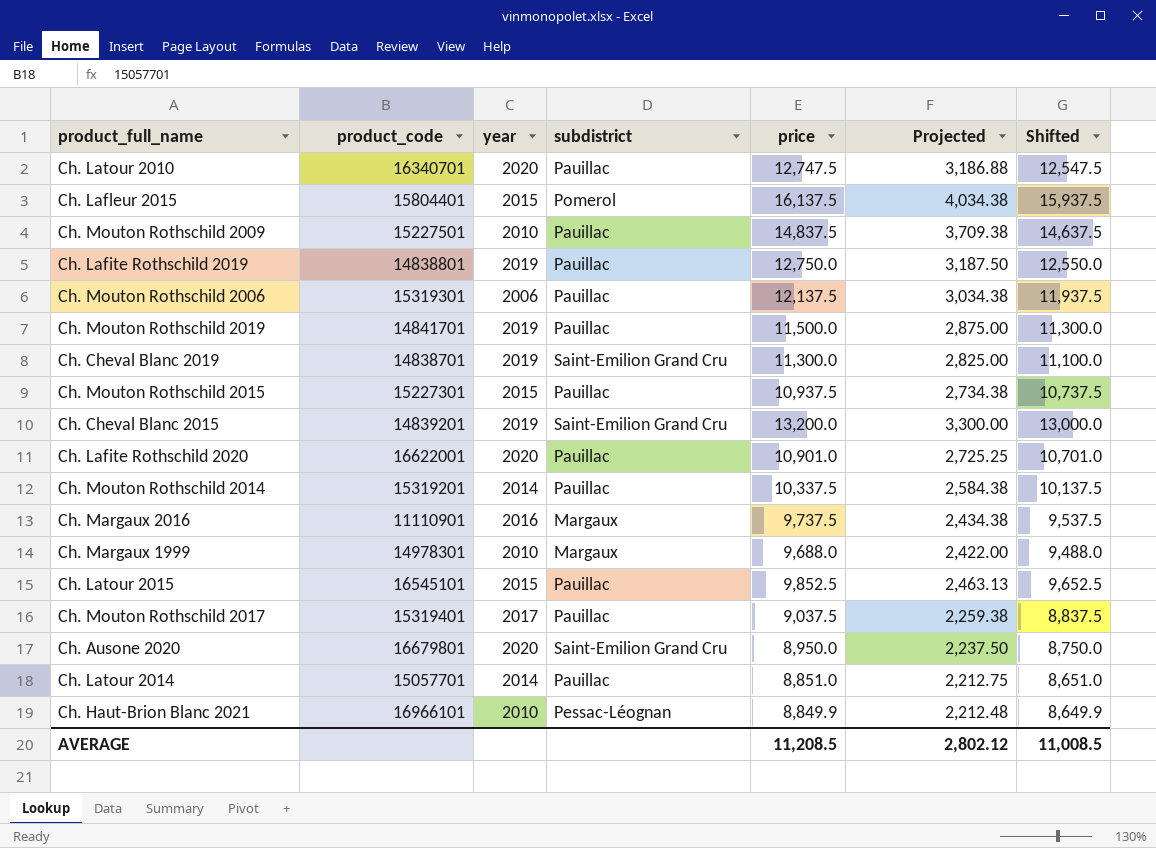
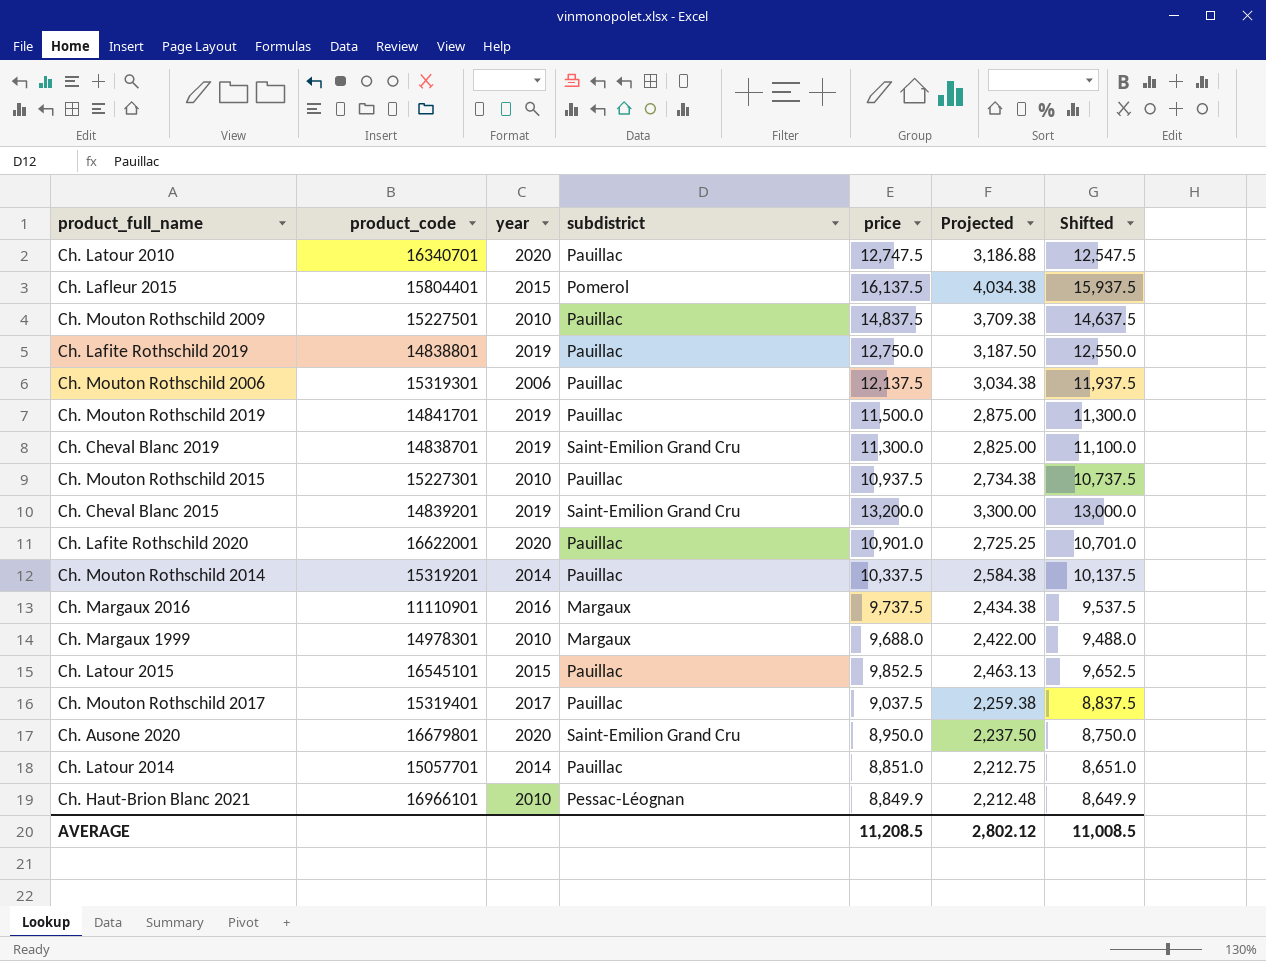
Ch. Mouton Rothschild 2015 | year: 2015 -> 2010

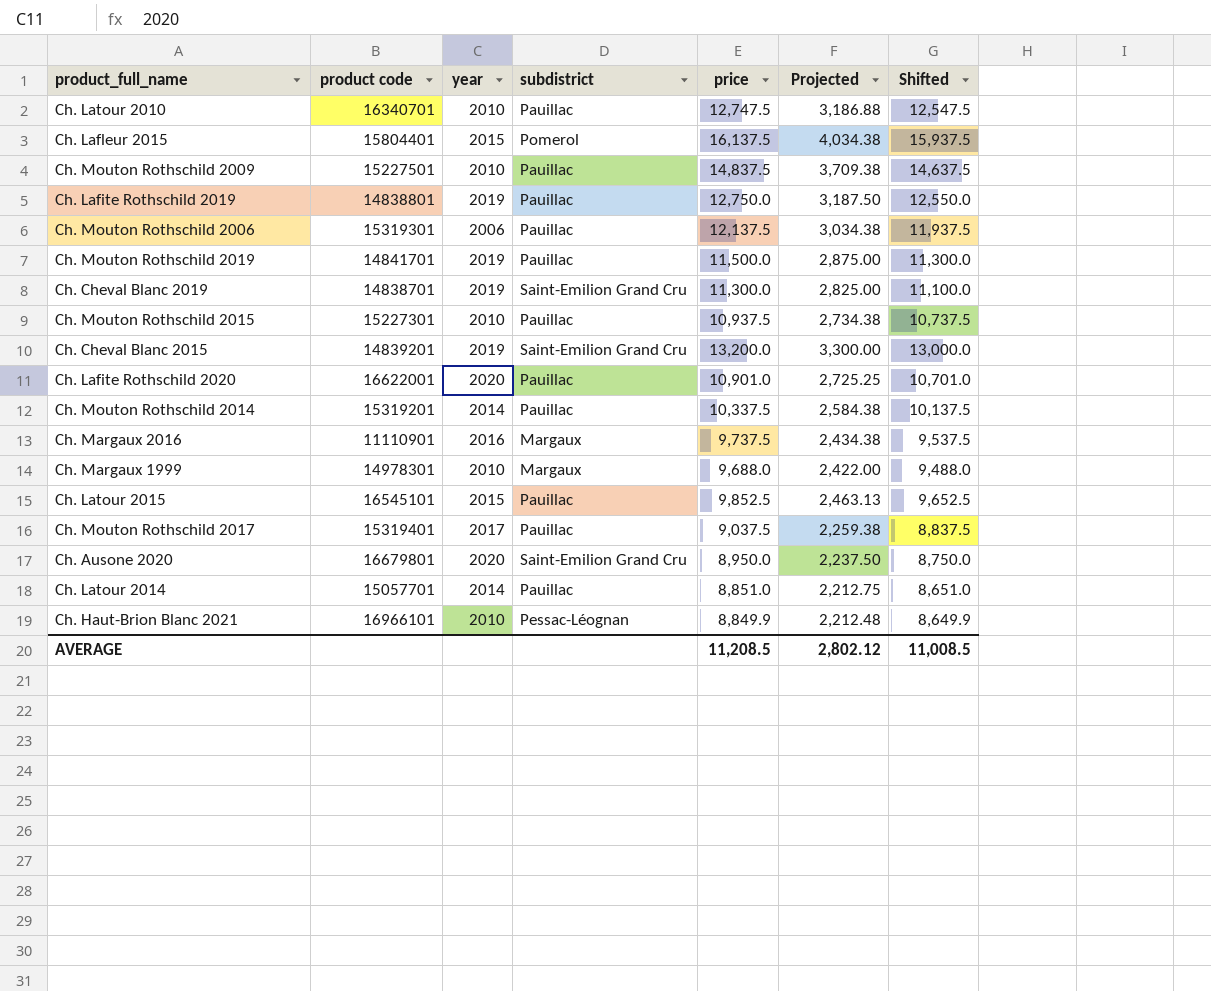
column name: product_code -> product code
Ch. Latour 2010 | year: 2020 -> 2010

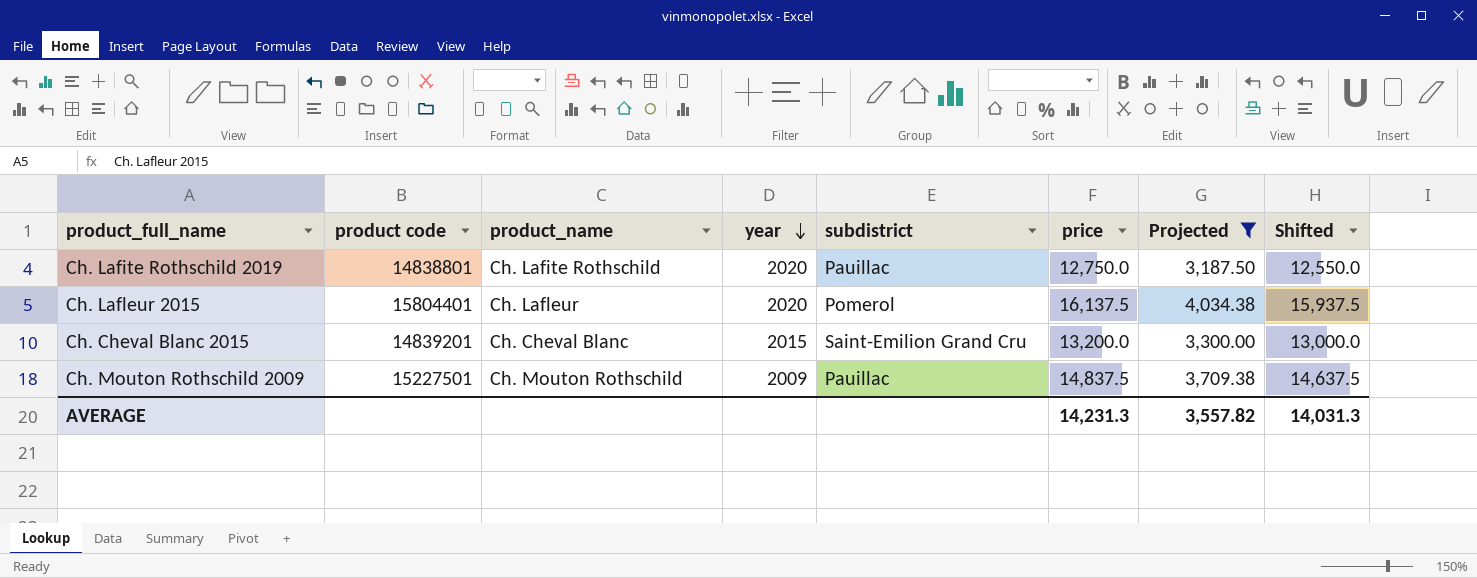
filter: none -> Projected >= 3,187.50
row order: none -> year descending
column product_name | position: none -> 3
Ch. Lafite Rothschild 2019 | year: 2019 -> 2020
Ch. Lafleur 2015 | year: 2015 -> 2020
Ch. Cheval Blanc 2015 | year: 2019 -> 2015
Ch. Mouton Rothschild 2009 | year: 2010 -> 2009
AVERAGE | price: 11,208.5 -> 14,231.3
AVERAGE | Projected: 2,802.12 -> 3,557.82
AVERAGE | Shifted: 11,008.5 -> 14,031.3

